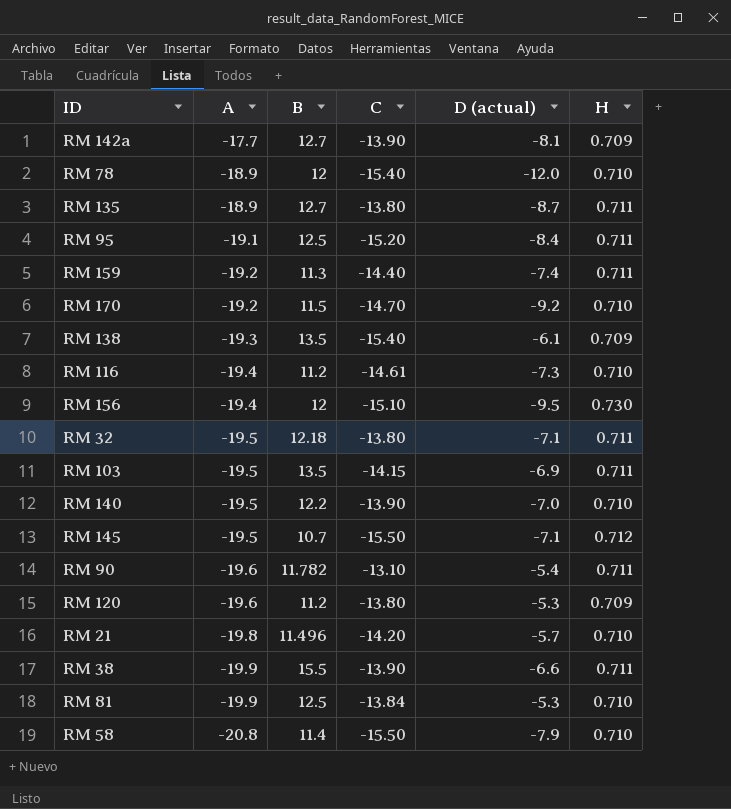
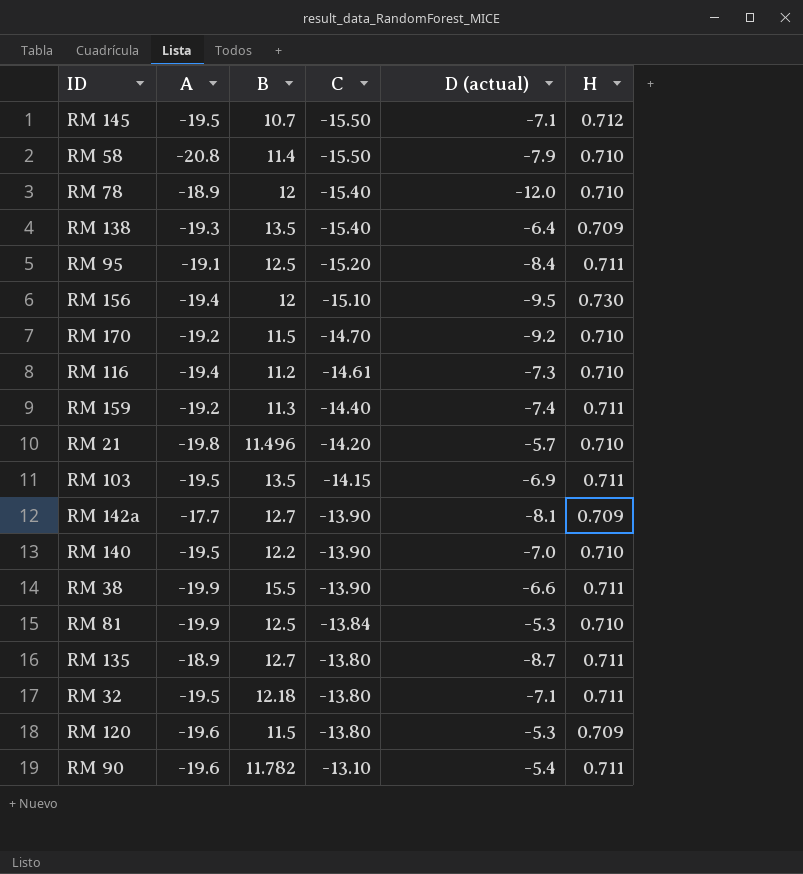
row order: A descending -> C ascending
RM 138 | D (actual): -6.1 -> -6.4
RM 120 | B: 11.2 -> 11.5

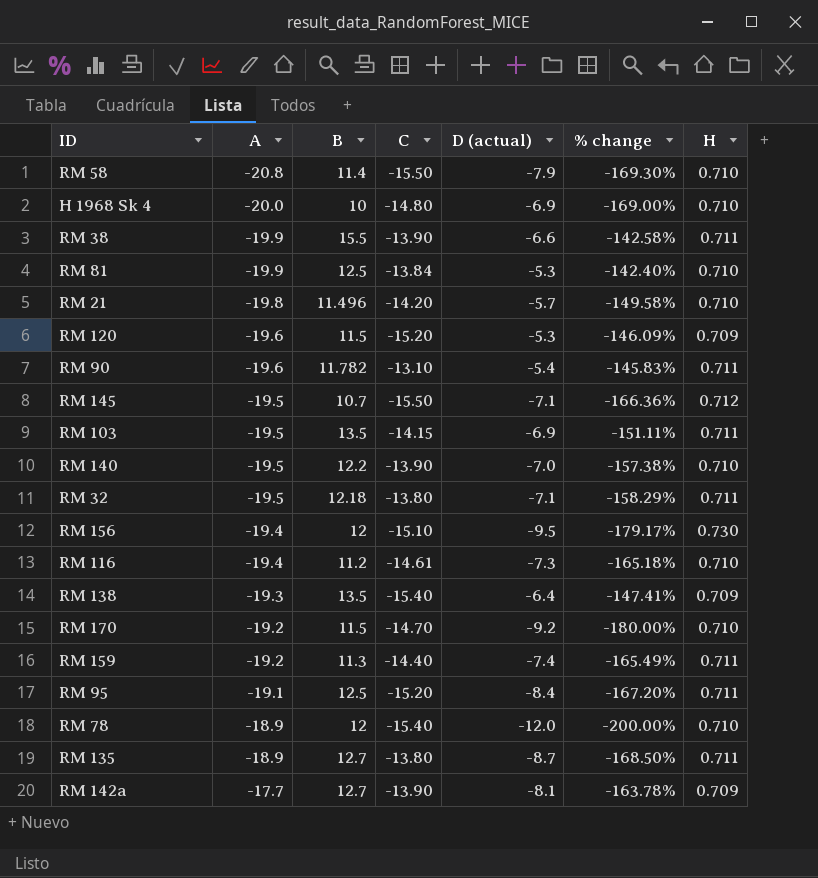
row order: C ascending -> A ascending
column % change | formula: none -> ([D (actual)] - [B]) / [B]
row H 1968 Sk 4: none -> -20.0 | 10 | -14.80 | -6.9 | -169.00% | 0.710
RM 120 | C: -13.80 -> -15.20

